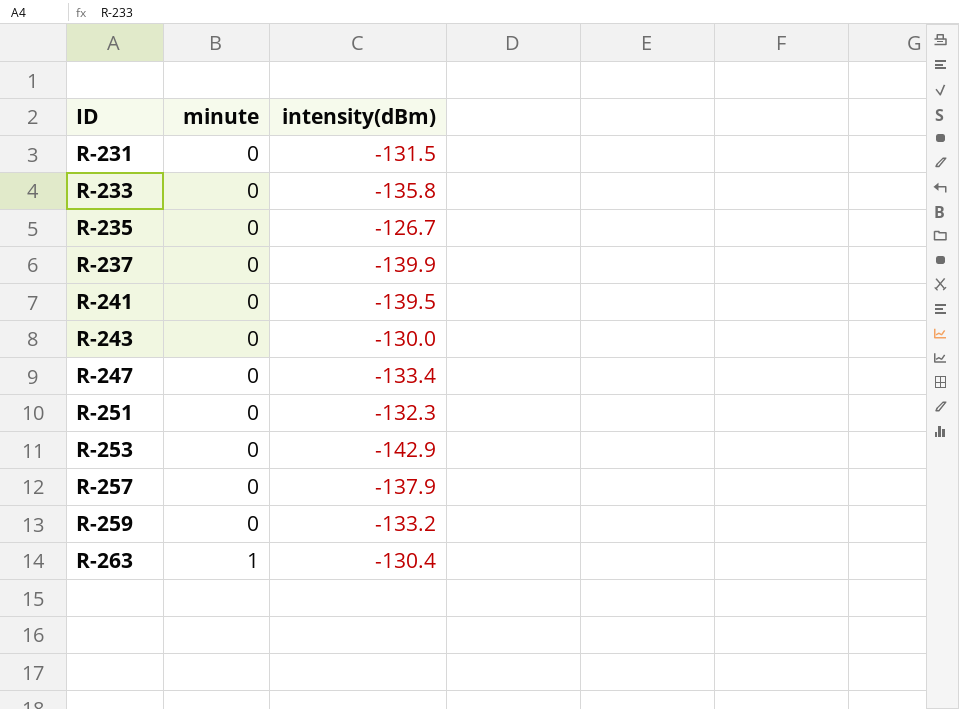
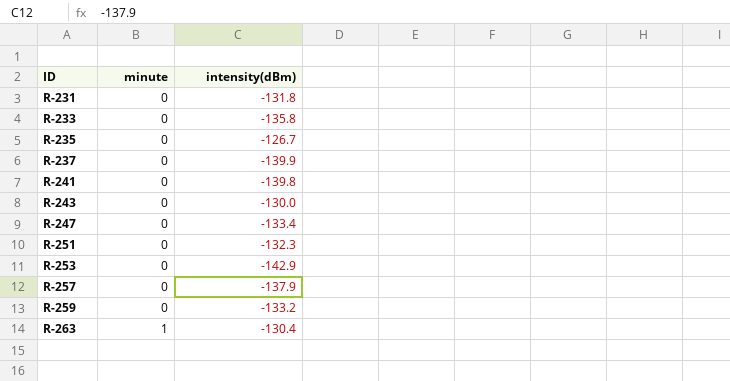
R-231 | intensity(dBm): -131.5 -> -131.8
R-241 | intensity(dBm): -139.5 -> -139.8

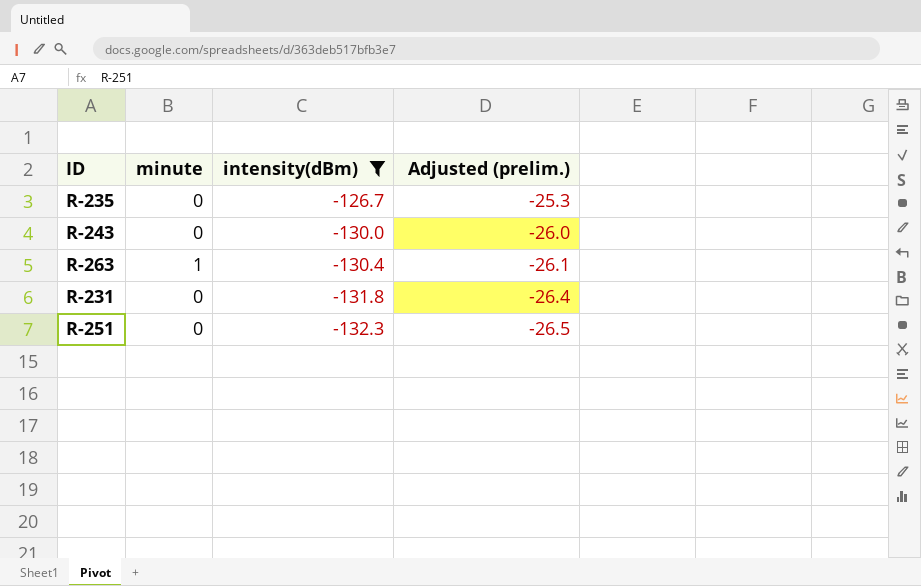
filter: none -> intensity(dBm) >= -132.3
row order: ID ascending -> intensity(dBm) descending
column Adjusted (prelim.) | formula: none -> [intensity(dBm)] * 0.2

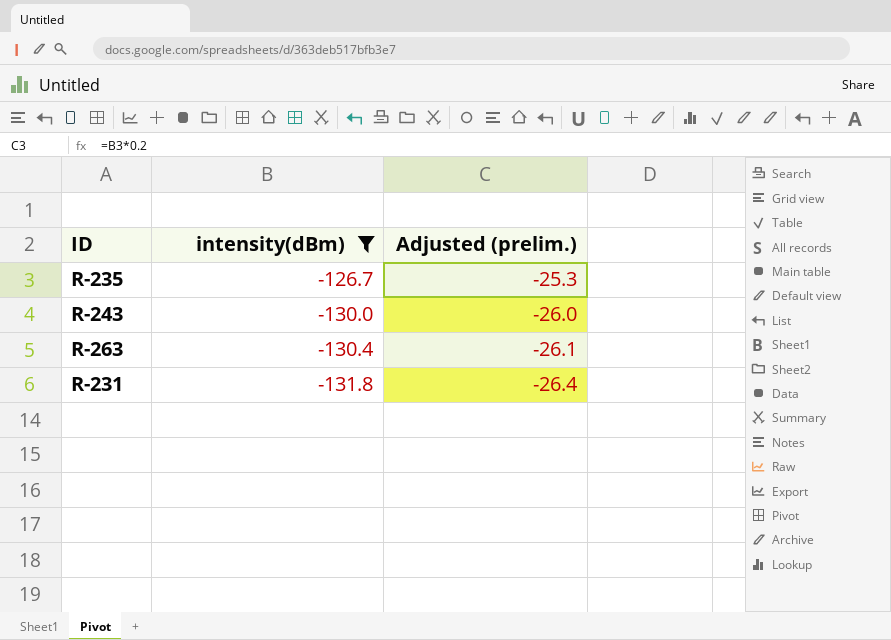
column minute | position: 2 -> none
row R-251: 0 | -132.3 | -26.5 -> none

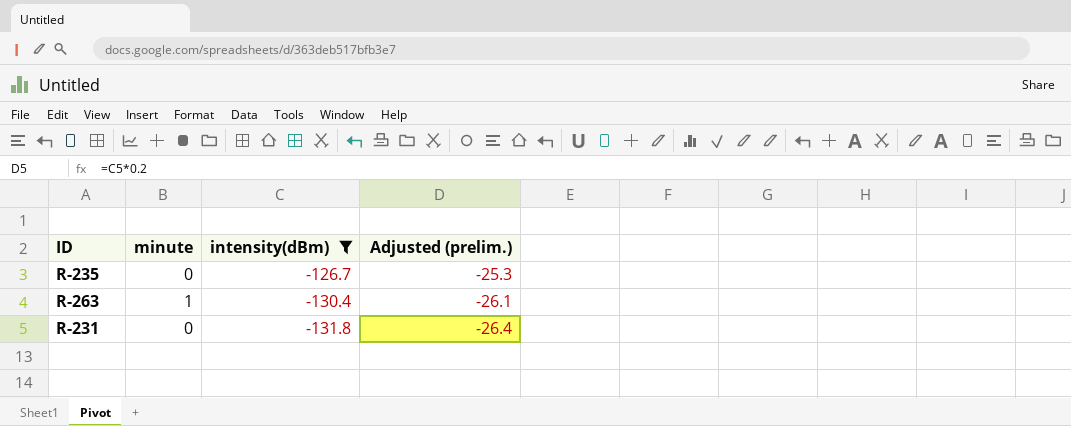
column minute | position: none -> 2
row R-243: -130.0 | -26.0 -> none

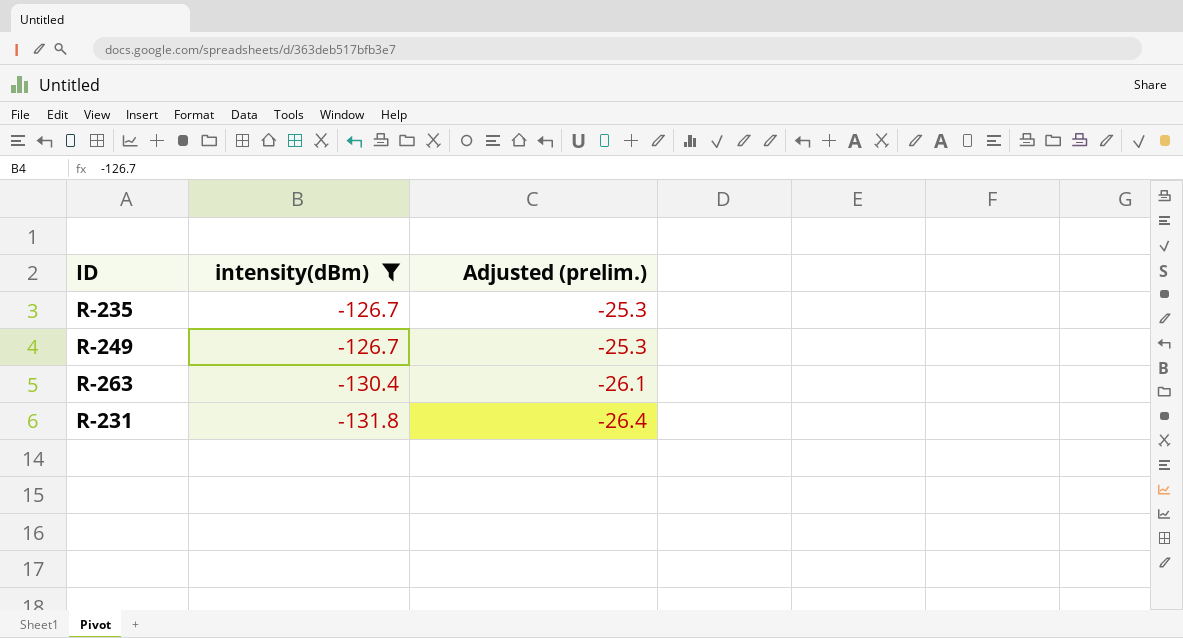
column minute | position: 2 -> none
row R-249: none -> -126.7 | -25.3

